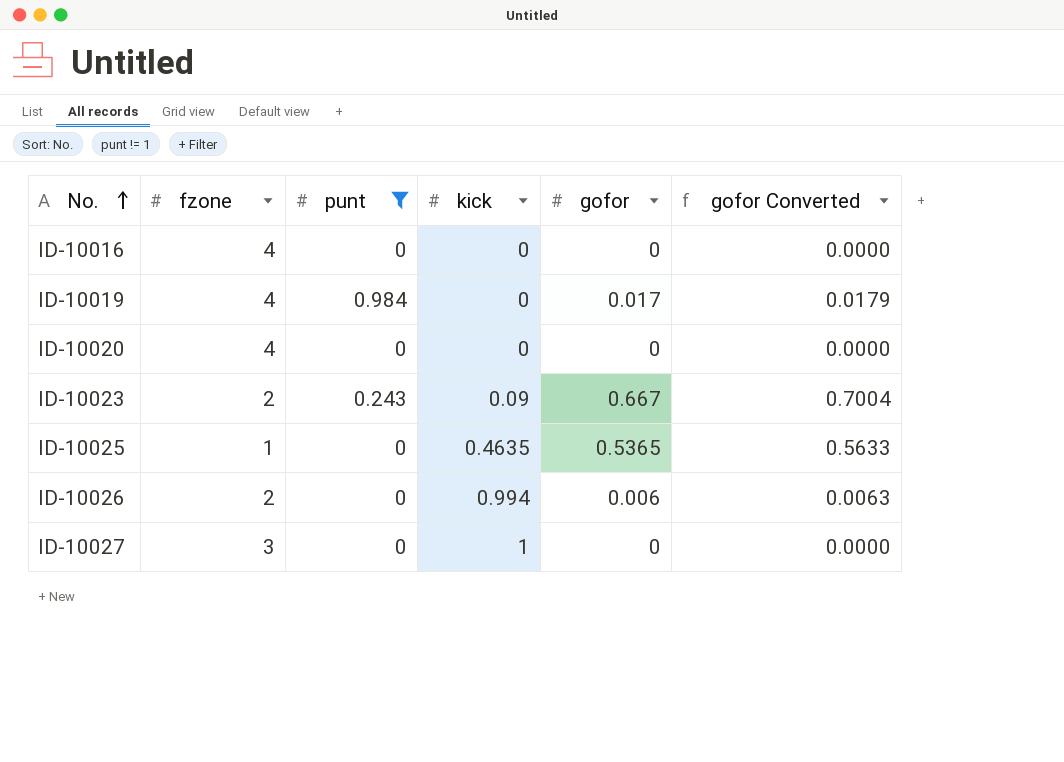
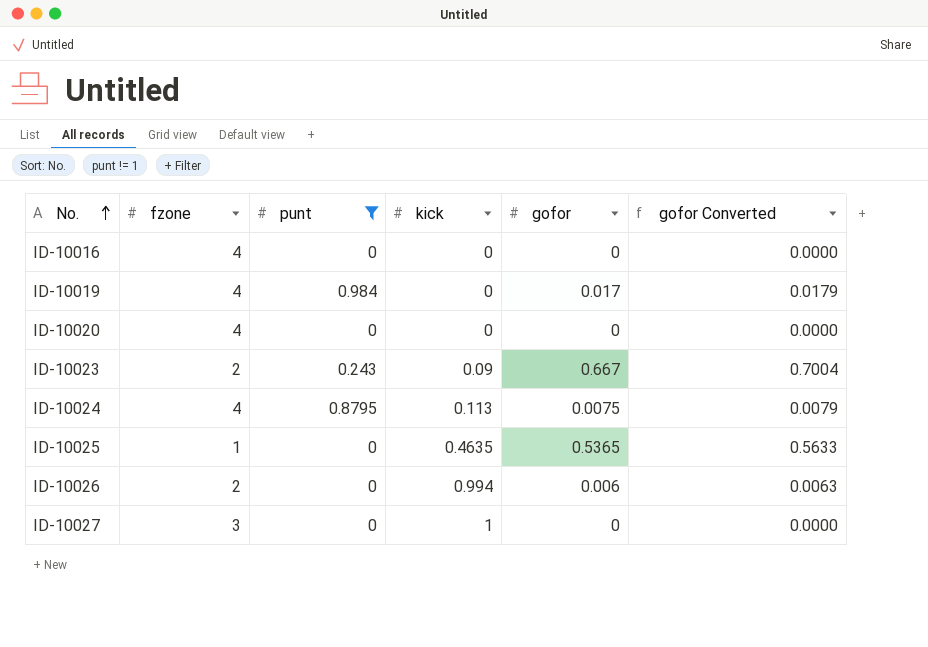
row ID-10024: none -> 4 | 0.8795 | 0.113 | 0.0075 | 0.0079

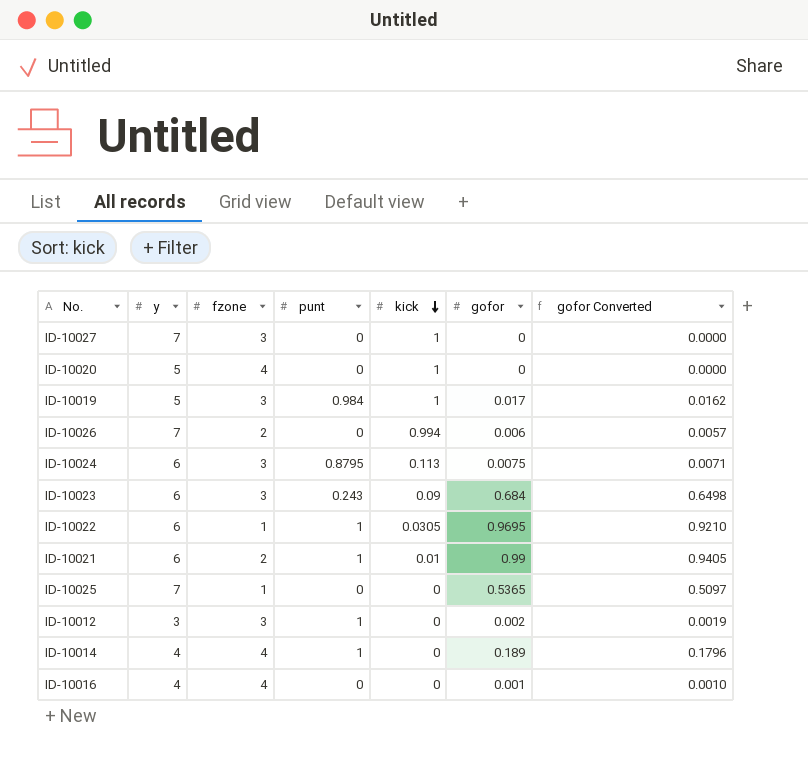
filter: punt != 1 -> none
row order: No. ascending -> kick descending
column y | position: none -> 2
column gofor Converted | formula: [gofor] * 1.05 -> [gofor] * 0.95
ID-10020 | kick: 0 -> 1
ID-10019 | fzone: 4 -> 3
ID-10019 | kick: 0 -> 1
ID-10024 | fzone: 4 -> 3
ID-10023 | fzone: 2 -> 3
ID-10023 | gofor: 0.667 -> 0.684
ID-10025 | kick: 0.4635 -> 0
ID-10016 | gofor: 0 -> 0.001

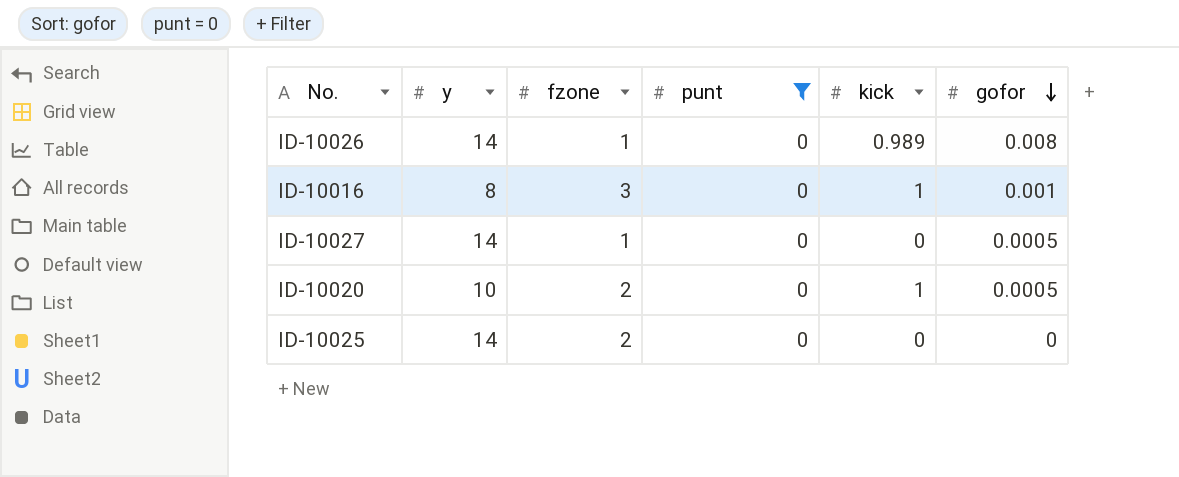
filter: none -> punt = 0
row order: kick descending -> gofor descending
column gofor Converted | formula: [gofor] * 0.95 -> none
ID-10026 | y: 7 -> 14
ID-10026 | fzone: 2 -> 1
ID-10026 | kick: 0.994 -> 0.989
ID-10026 | gofor: 0.006 -> 0.008
ID-10016 | y: 4 -> 8
ID-10016 | fzone: 4 -> 3
ID-10016 | kick: 0 -> 1
ID-10027 | y: 7 -> 14
ID-10027 | fzone: 3 -> 1
ID-10027 | kick: 1 -> 0
ID-10027 | gofor: 0 -> 0.0005
ID-10020 | y: 5 -> 10
ID-10020 | fzone: 4 -> 2
ID-10020 | gofor: 0 -> 0.0005
ID-10025 | y: 7 -> 14
ID-10025 | fzone: 1 -> 2
ID-10025 | gofor: 0.5365 -> 0

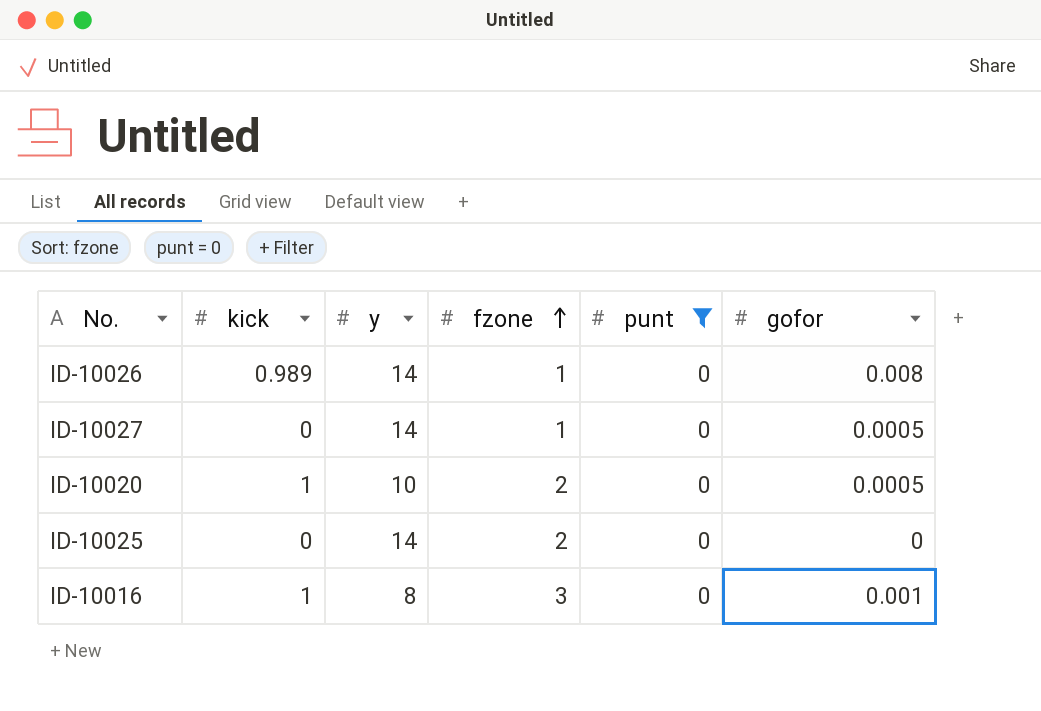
row order: gofor descending -> fzone ascending
column kick | position: 5 -> 2

